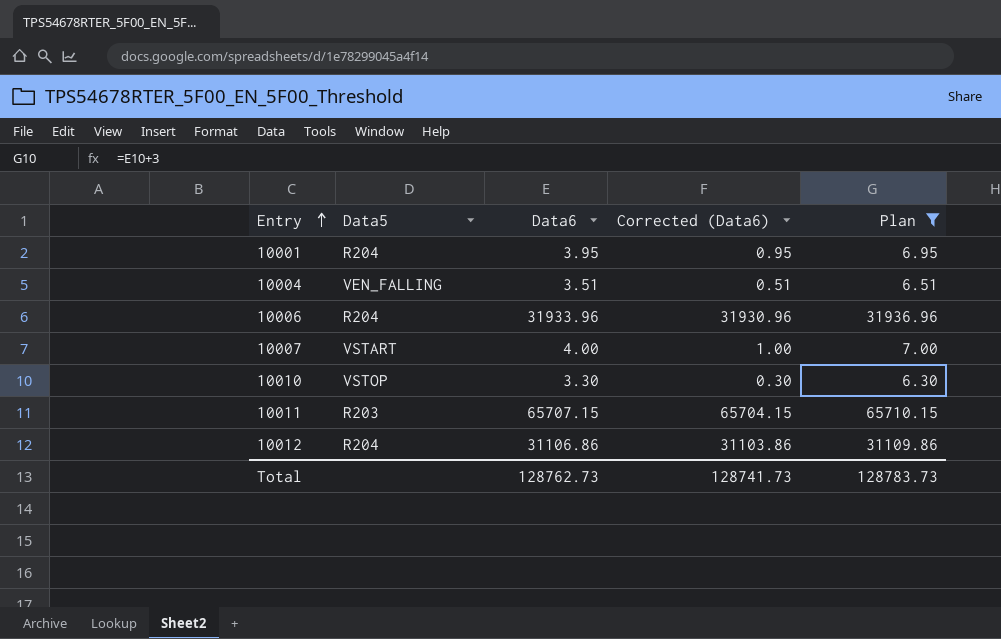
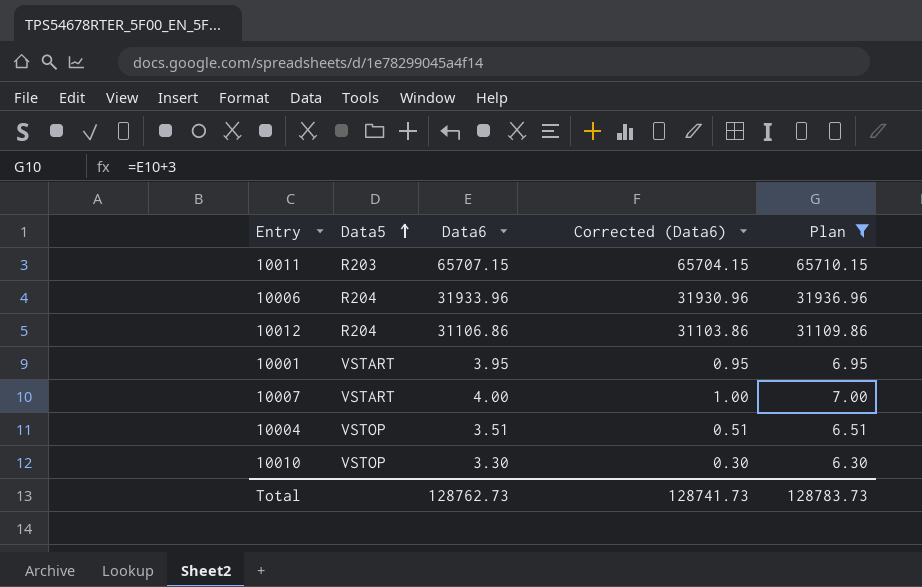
row order: Entry ascending -> Data5 ascending
10001 | Data5: R204 -> VSTART
10004 | Data5: VEN_FALLING -> VSTOP

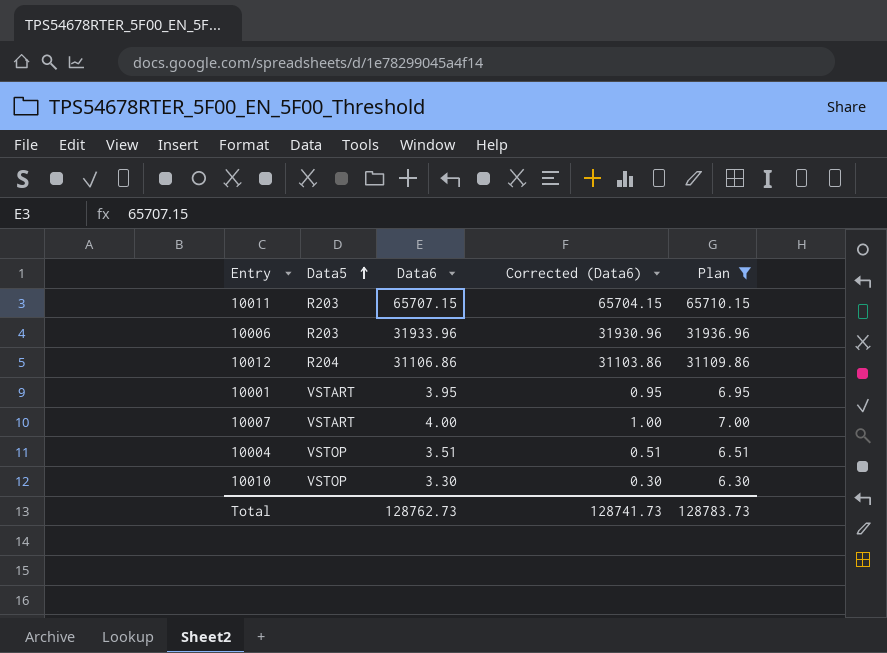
10006 | Data5: R204 -> R203

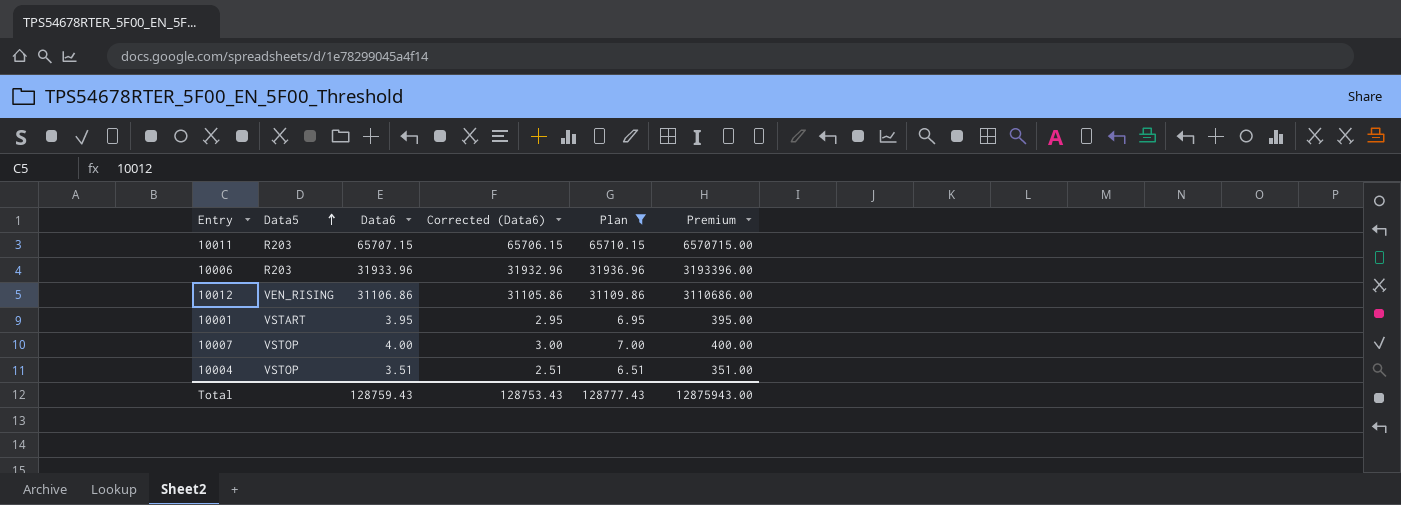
column Corrected (Data6) | formula: [Data6] - 3 -> [Data6] - 1
column Premium | formula: none -> [Data6] * 100
row 10010: VSTOP | 3.30 | 0.30 | 6.30 -> none
10012 | Data5: R204 -> VEN_RISING
10007 | Data5: VSTART -> VSTOP
Total | Data6: 128762.73 -> 128759.43
Total | Corrected (Data6): 128741.73 -> 128753.43
Total | Plan: 128783.73 -> 128777.43

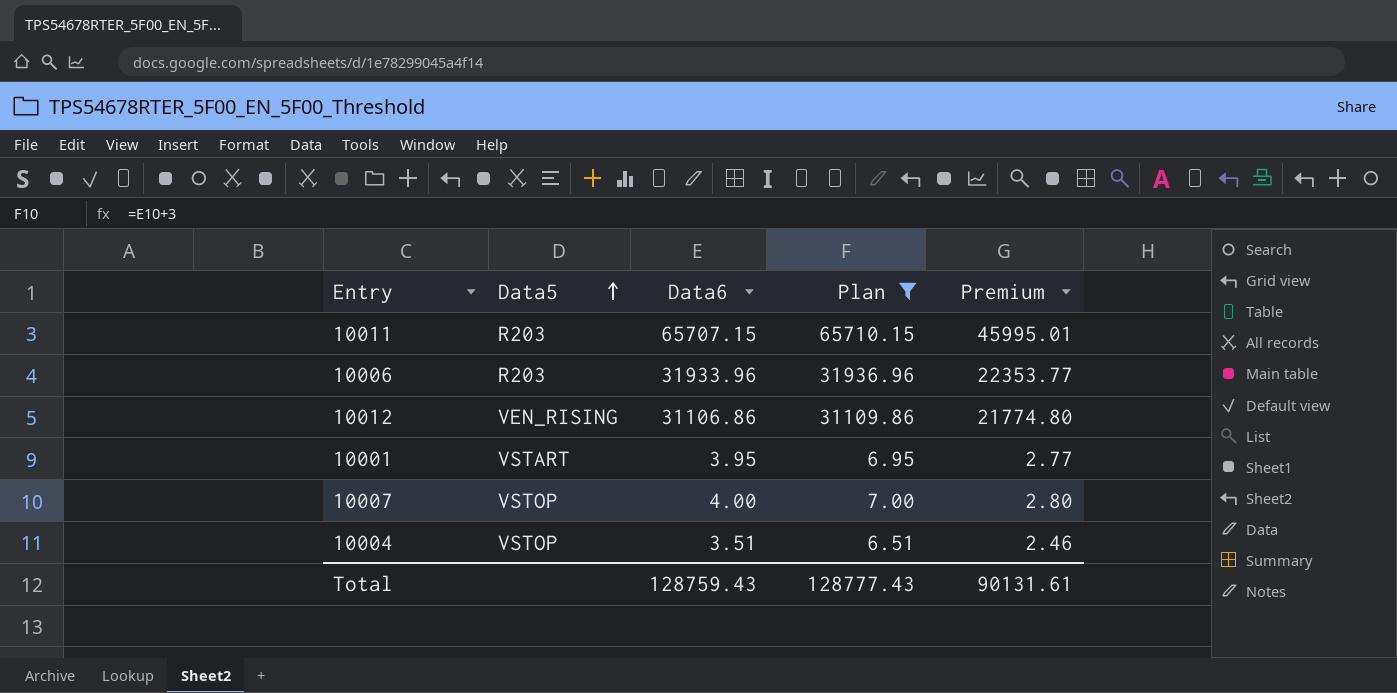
column Corrected (Data6) | formula: [Data6] - 1 -> none
column Premium | formula: [Data6] * 100 -> [Data6] * 0.7
Total | Premium: 12875943.00 -> 90131.61

